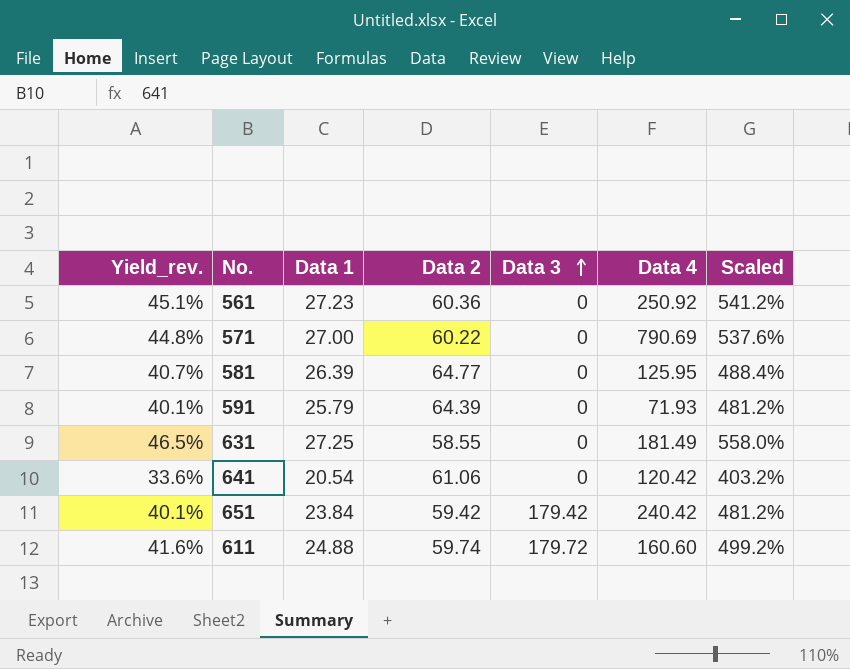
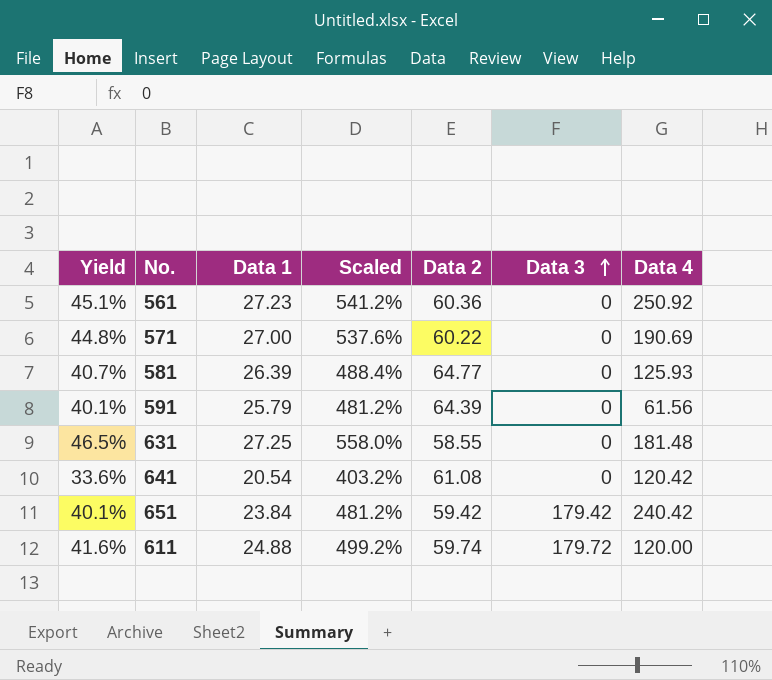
column name: Yield_rev. -> Yield
column Scaled | position: 7 -> 4
571 | Data 4: 790.69 -> 190.69
581 | Data 4: 125.95 -> 125.93
591 | Data 4: 71.93 -> 61.56
631 | Data 4: 181.49 -> 181.48
641 | Data 2: 61.06 -> 61.08
611 | Data 4: 160.60 -> 120.00

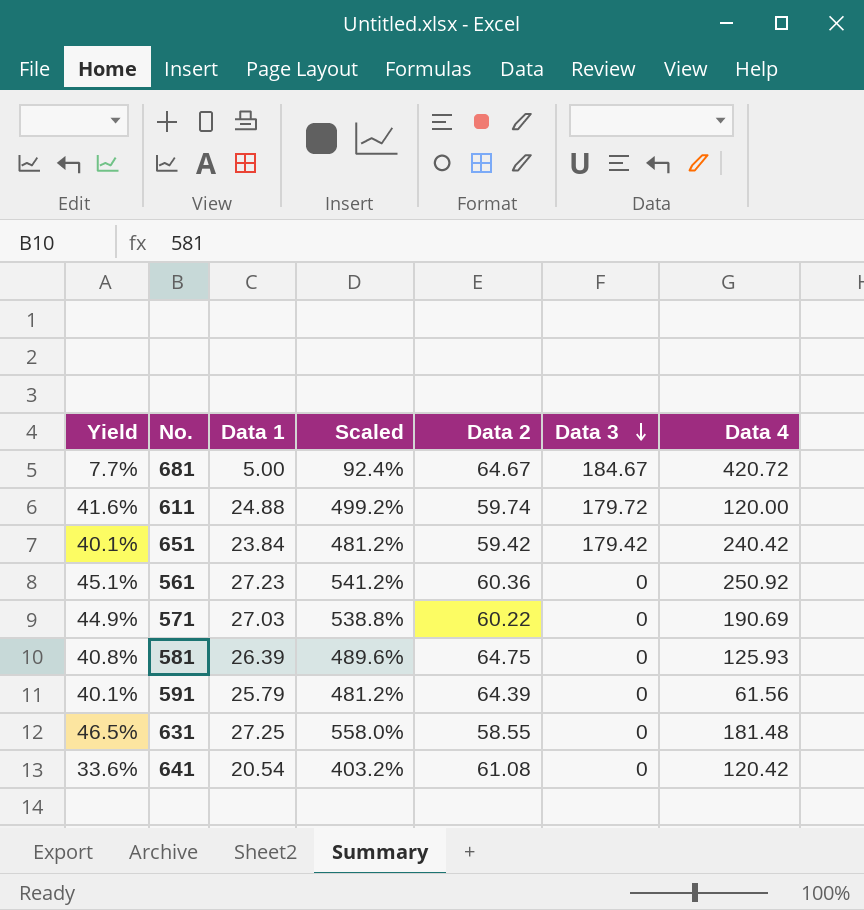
row order: Data 3 ascending -> Data 3 descending
row 681: none -> 7.7% | 5.00 | 92.4% | 64.67 | 184.67 | 420.72
571 | Yield: 44.8% -> 44.9%
571 | Data 1: 27.00 -> 27.03
571 | Scaled: 537.6% -> 538.8%
581 | Yield: 40.7% -> 40.8%
581 | Scaled: 488.4% -> 489.6%
581 | Data 2: 64.77 -> 64.75

